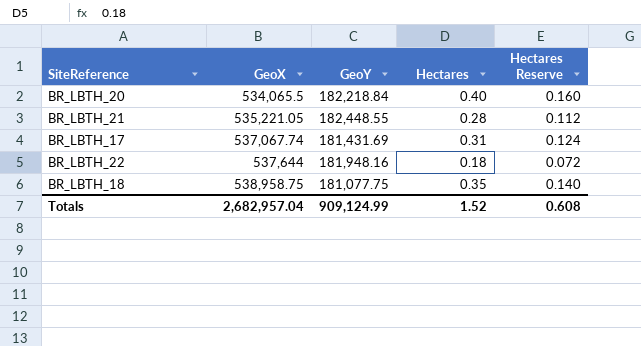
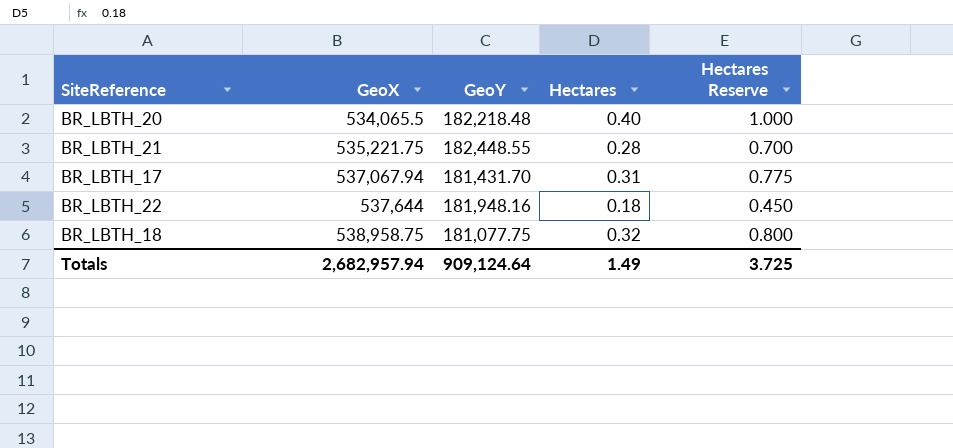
column Hectares Reserve | formula: [Hectares] * 0.4 -> [Hectares] * 2.5
BR_LBTH_20 | GeoY: 182,218.84 -> 182,218.48
BR_LBTH_21 | GeoX: 535,221.05 -> 535,221.75
BR_LBTH_17 | GeoX: 537,067.74 -> 537,067.94
BR_LBTH_17 | GeoY: 181,431.69 -> 181,431.70
BR_LBTH_18 | Hectares: 0.35 -> 0.32
Totals | GeoX: 2,682,957.04 -> 2,682,957.94
Totals | GeoY: 909,124.99 -> 909,124.64
Totals | Hectares: 1.52 -> 1.49
Totals | Hectares Reserve: 0.608 -> 3.725

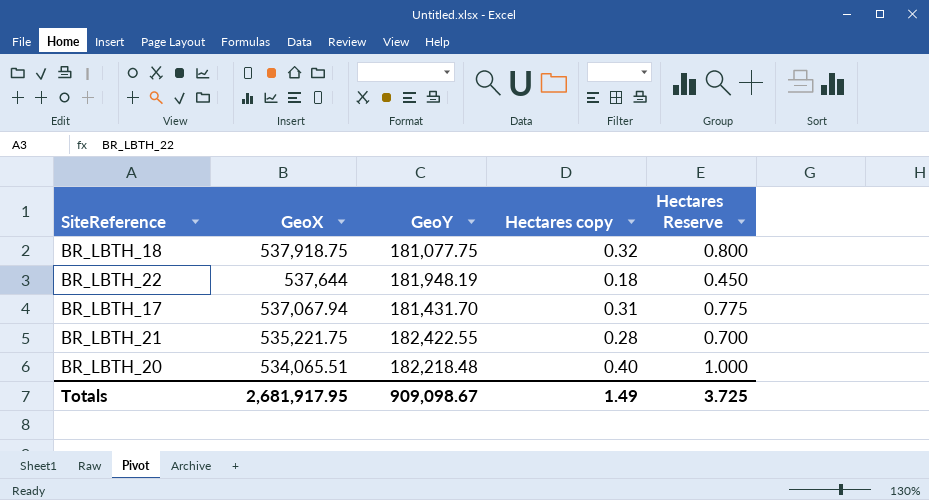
row order: GeoX ascending -> GeoX descending
column name: Hectares -> Hectares copy
BR_LBTH_18 | GeoX: 538,958.75 -> 537,918.75
BR_LBTH_22 | GeoY: 181,948.16 -> 181,948.19
BR_LBTH_21 | GeoY: 182,448.55 -> 182,422.55
BR_LBTH_20 | GeoX: 534,065.5 -> 534,065.51
Totals | GeoX: 2,682,957.94 -> 2,681,917.95
Totals | GeoY: 909,124.64 -> 909,098.67

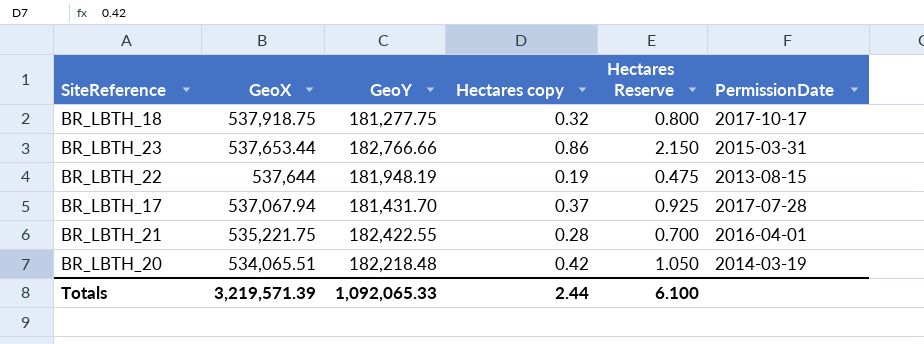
column PermissionDate | position: none -> 6
BR_LBTH_18 | GeoY: 181,077.75 -> 181,277.75
row BR_LBTH_23: none -> 537,653.44 | 182,766.66 | 0.86 | 2.150 | 2015-03-31
BR_LBTH_22 | Hectares copy: 0.18 -> 0.19
BR_LBTH_22 | Hectares Reserve: 0.450 -> 0.475
BR_LBTH_17 | Hectares copy: 0.31 -> 0.37
BR_LBTH_17 | Hectares Reserve: 0.775 -> 0.925
BR_LBTH_20 | Hectares copy: 0.40 -> 0.42
BR_LBTH_20 | Hectares Reserve: 1.000 -> 1.050
Totals | GeoX: 2,681,917.95 -> 3,219,571.39
Totals | GeoY: 909,098.67 -> 1,092,065.33
Totals | Hectares copy: 1.49 -> 2.44
Totals | Hectares Reserve: 3.725 -> 6.100

